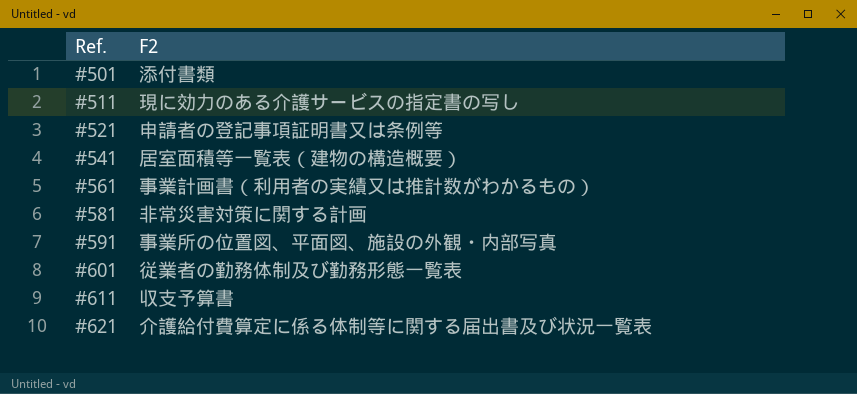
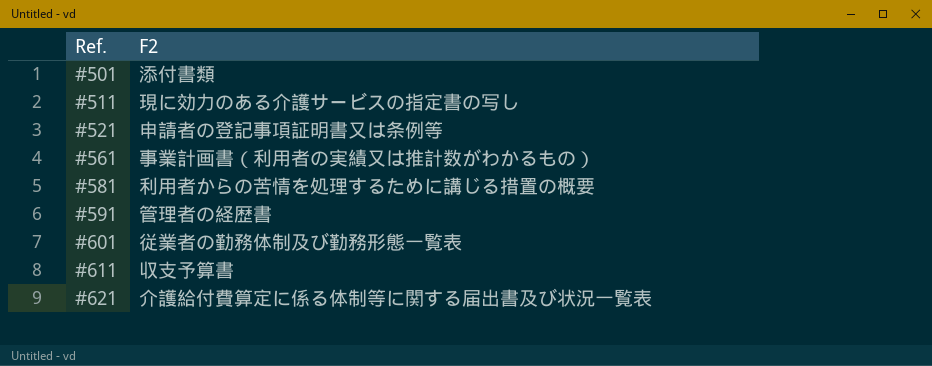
row #541: 居室面積等一覧表（建物の構造概要） -> none
#581 | F2: 非常災害対策に関する計画 -> 利用者からの苦情を処理するために講じる措置の概要
#591 | F2: 事業所の位置図、平面図、施設の外観・内部写真 -> 管理者の経歴書

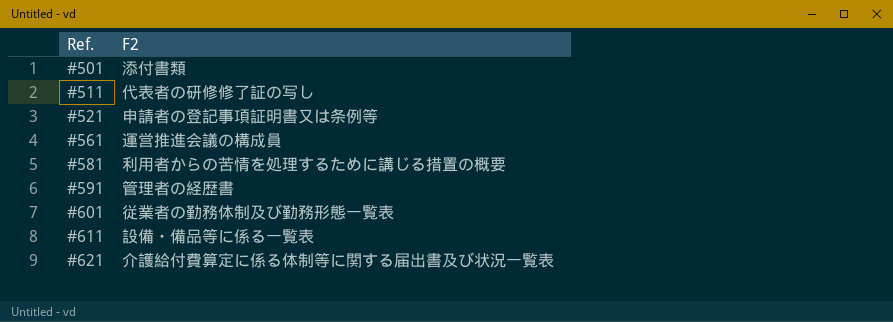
#511 | F2: 現に効力のある介護サービスの指定書の写し -> 代表者の研修修了証の写し
#561 | F2: 事業計画書（利用者の実績又は推計数がわかるもの） -> 運営推進会議の構成員
#611 | F2: 収支予算書 -> 設備・備品等に係る一覧表

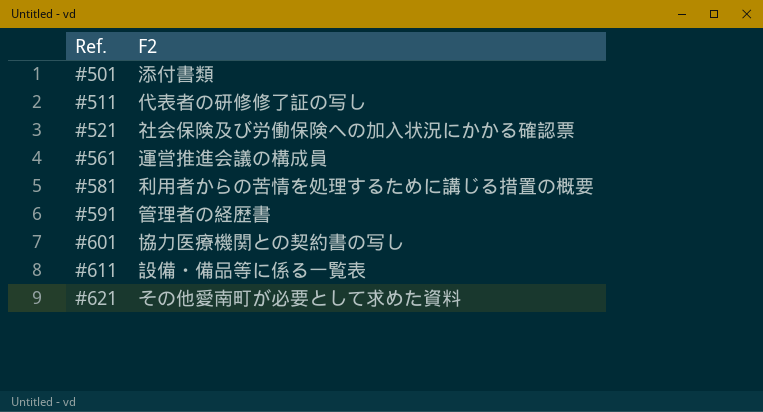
#521 | F2: 申請者の登記事項証明書又は条例等 -> 社会保険及び労働保険への加入状況にかかる確認票
#601 | F2: 従業者の勤務体制及び勤務形態一覧表 -> 協力医療機関との契約書の写し
#621 | F2: 介護給付費算定に係る体制等に関する届出書及び状況一覧表 -> その他愛南町が必要として求めた資料

